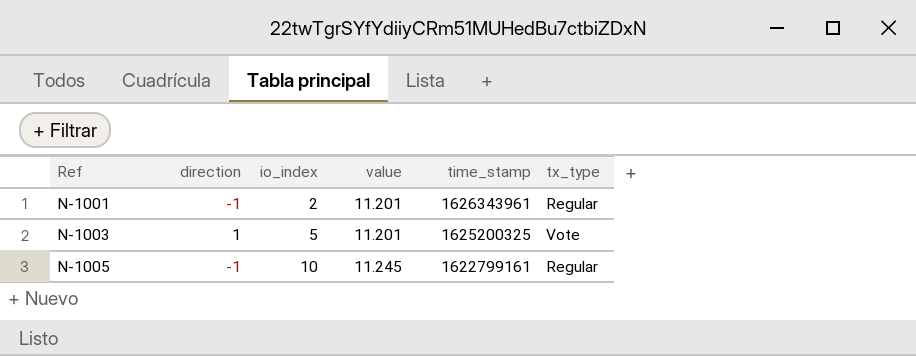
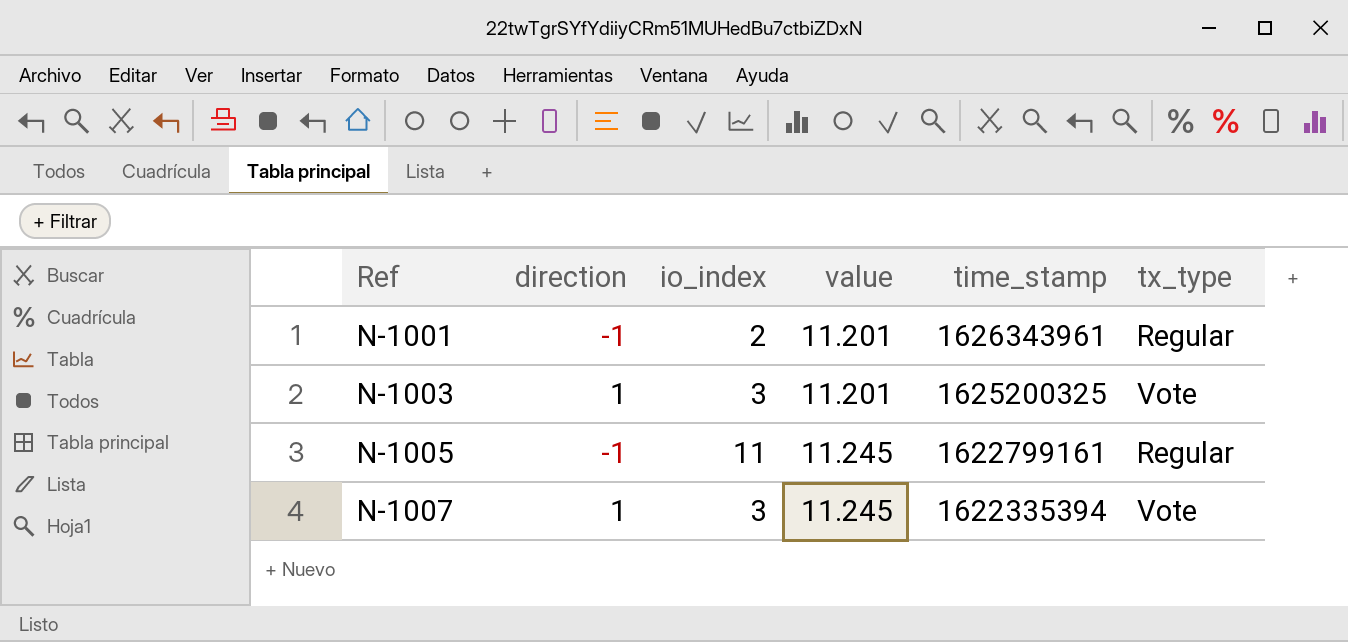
N-1003 | io_index: 5 -> 3
N-1005 | io_index: 10 -> 11
row N-1007: none -> 1 | 3 | 11.245 | 1622335394 | Vote

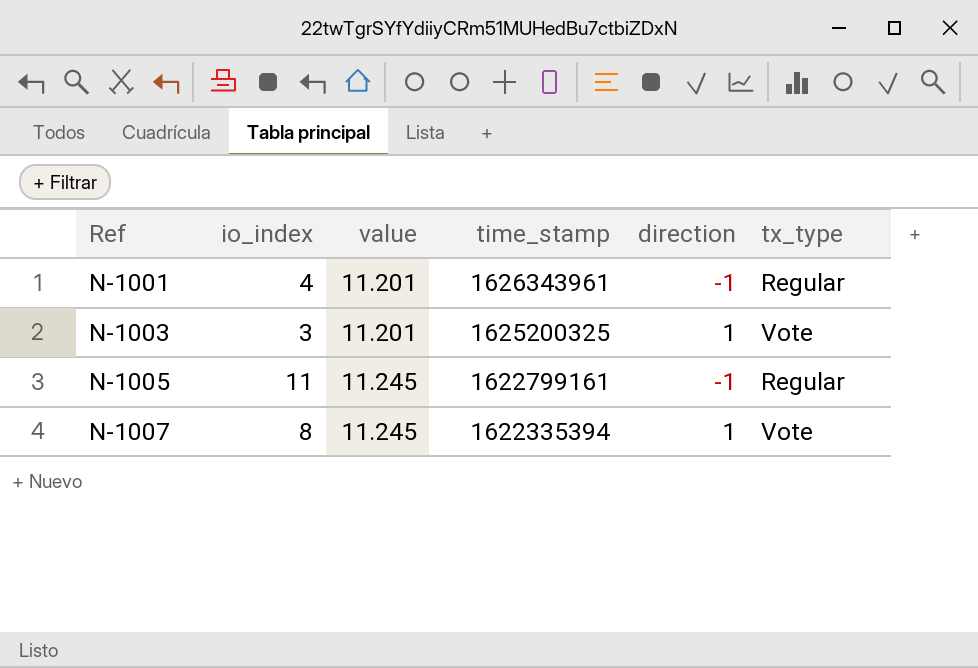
column direction | position: 2 -> 5
N-1001 | io_index: 2 -> 4
N-1007 | io_index: 3 -> 8

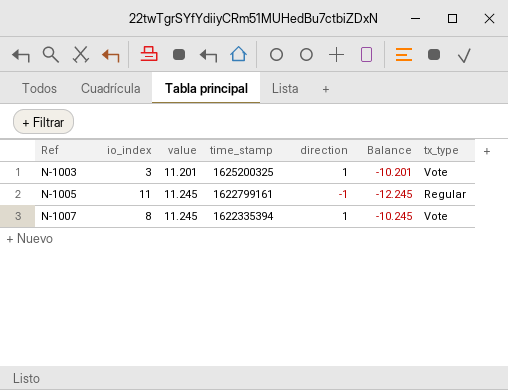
column Balance | formula: none -> [direction] - [value]
row N-1001: 4 | 11.201 | 1626343961 | -1 | Regular -> none

